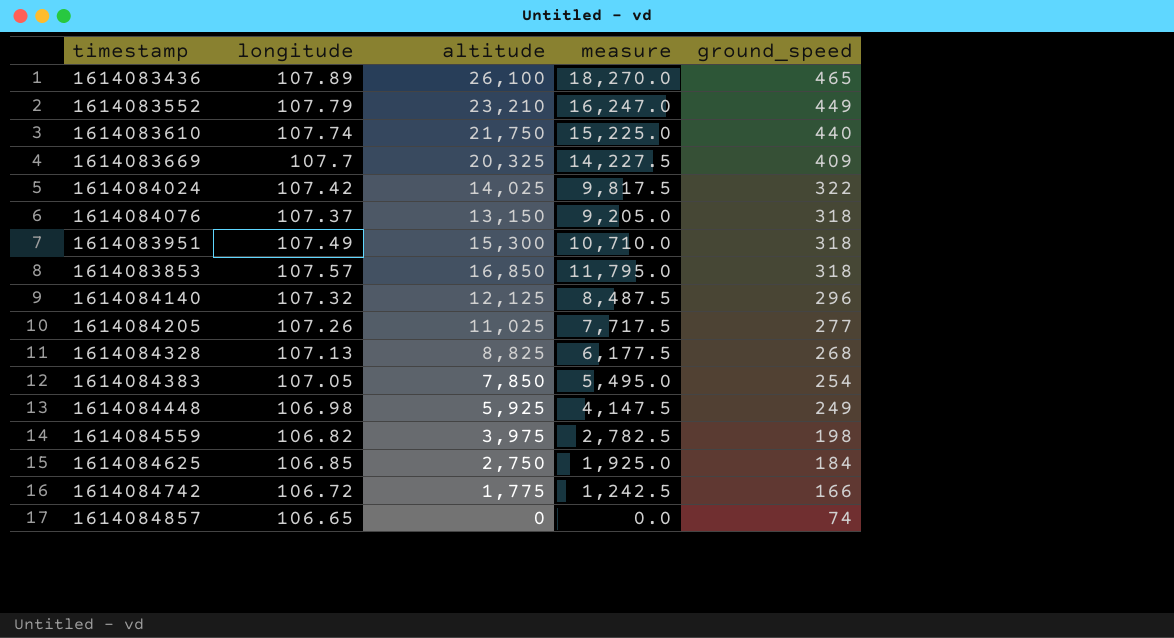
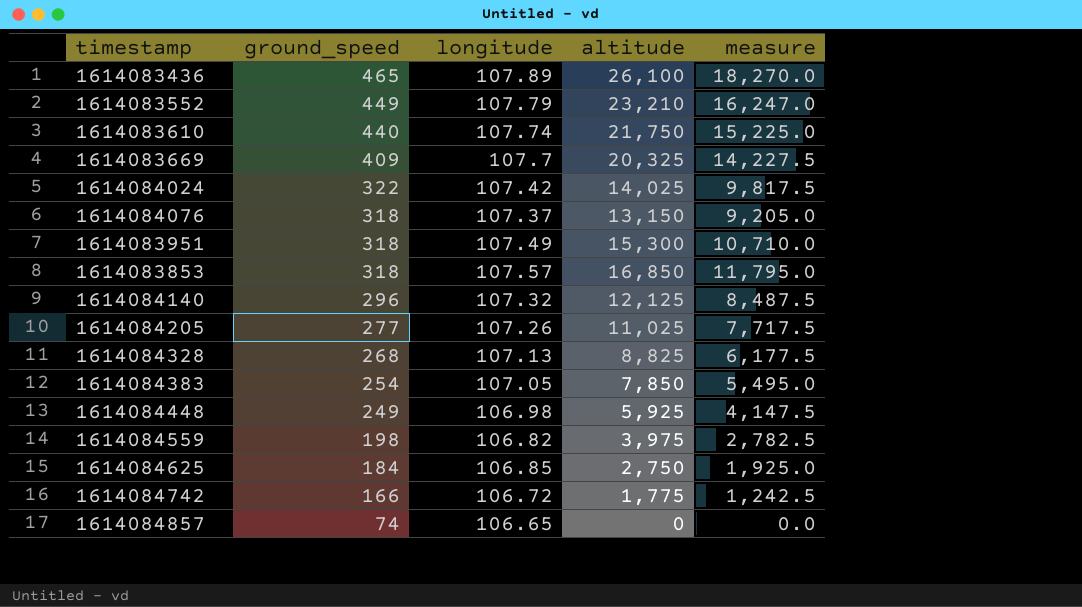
column ground_speed | position: 5 -> 2

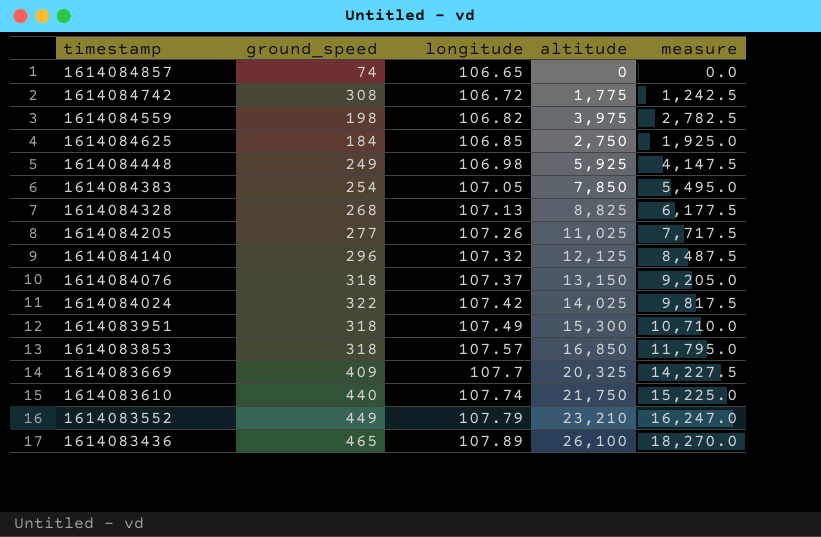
row order: ground_speed descending -> longitude ascending
1614084742 | ground_speed: 166 -> 308

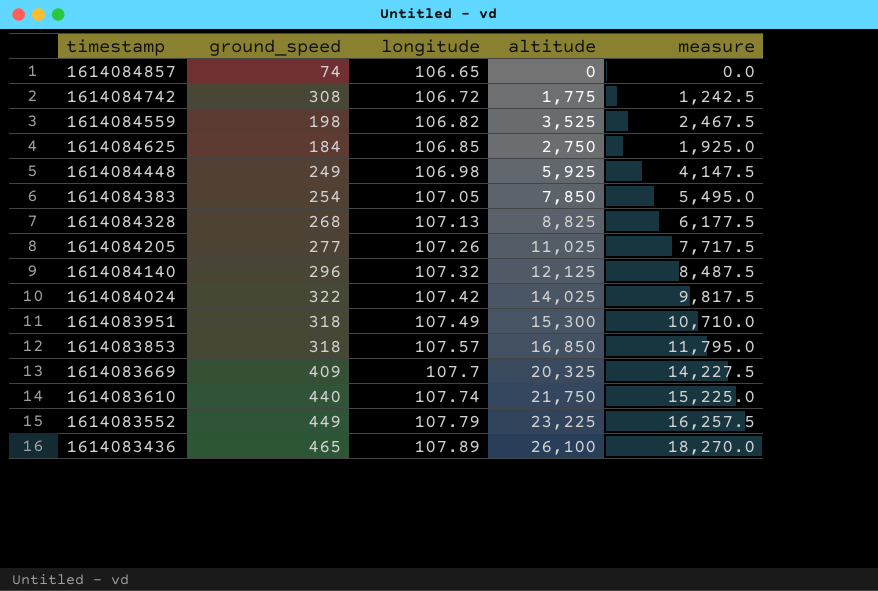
row 1614084076: 318 | 107.37 | 13,150 | 9,205.0 -> none
1614084559 | altitude: 3,975 -> 3,525
1614084559 | measure: 2,782.5 -> 2,467.5
1614083552 | altitude: 23,210 -> 23,225
1614083552 | measure: 16,247.0 -> 16,257.5

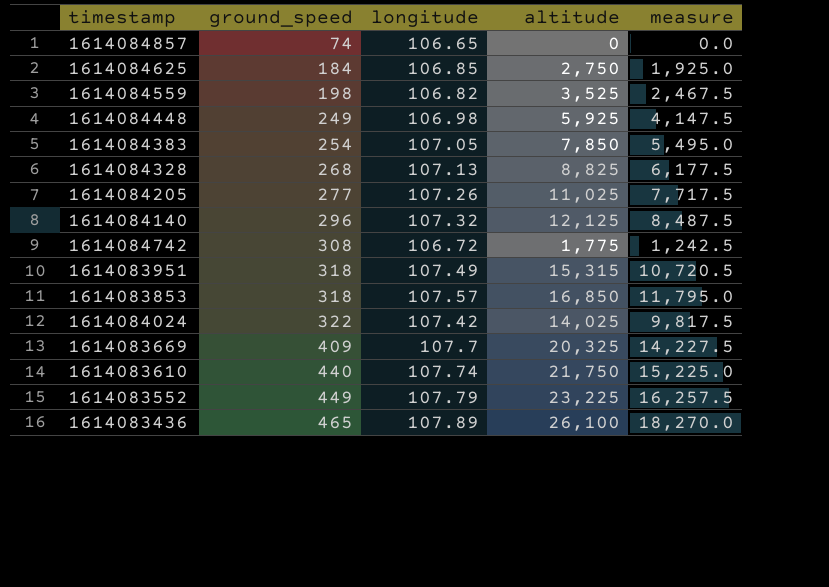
row order: longitude ascending -> ground_speed ascending
1614083951 | altitude: 15,300 -> 15,315
1614083951 | measure: 10,710.0 -> 10,720.5

